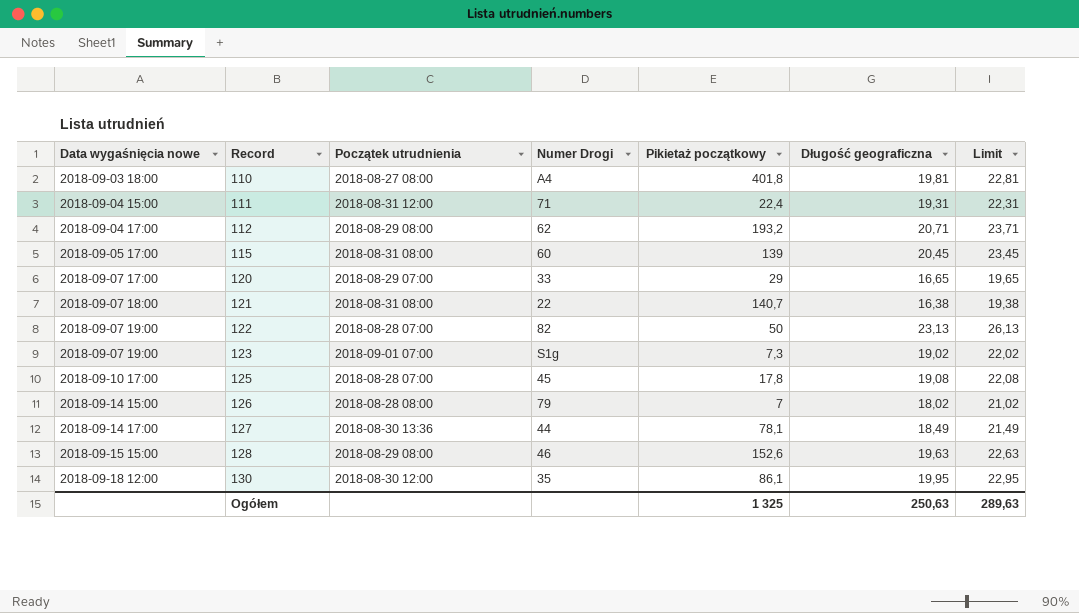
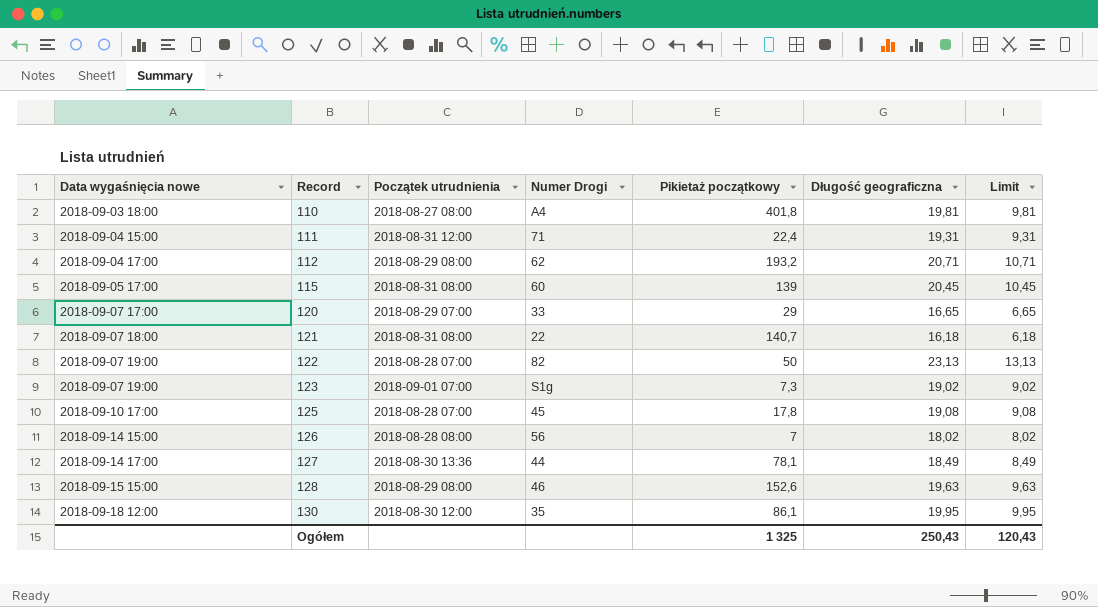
column Limit | formula: [Długość geograficzna] + 3 -> [Długość geograficzna] - 10
121 | Długość geograficzna: 16,38 -> 16,18
126 | Numer Drogi: 79 -> 56
Ogółem | Długość geograficzna: 250,63 -> 250,43
Ogółem | Limit: 289,63 -> 120,43

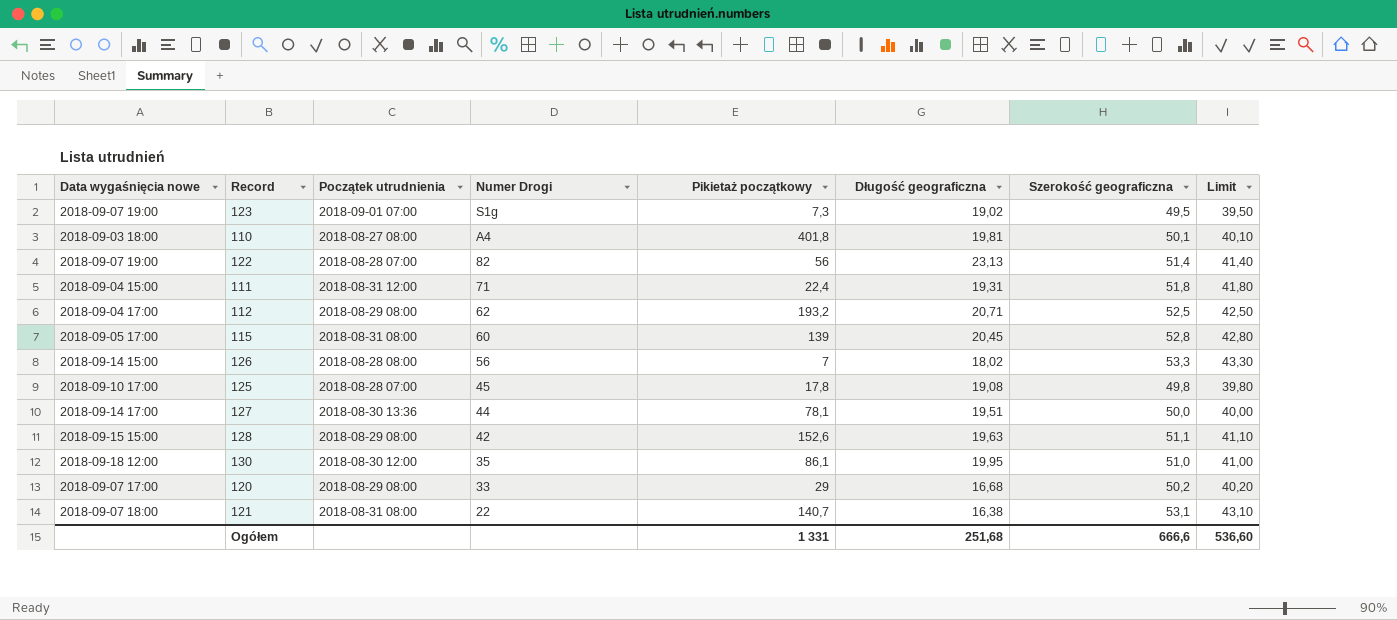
row order: Data wygaśnięcia nowe ascending -> Numer Drogi descending
column Szerokość geograficzna | position: none -> 7
column Limit | formula: [Długość geograficzna] - 10 -> [Szerokość geograficzna] - 10
122 | Pikietaż początkowy: 50 -> 56
127 | Długość geograficzna: 18,49 -> 19,51
128 | Numer Drogi: 46 -> 42
120 | Początek utrudnienia: 2018-08-29 07:00 -> 2018-08-29 08:00
120 | Długość geograficzna: 16,65 -> 16,68
121 | Długość geograficzna: 16,18 -> 16,38
Ogółem | Pikietaż początkowy: 1 325 -> 1 331
Ogółem | Długość geograficzna: 250,43 -> 251,68
Ogółem | Limit: 120,43 -> 536,60

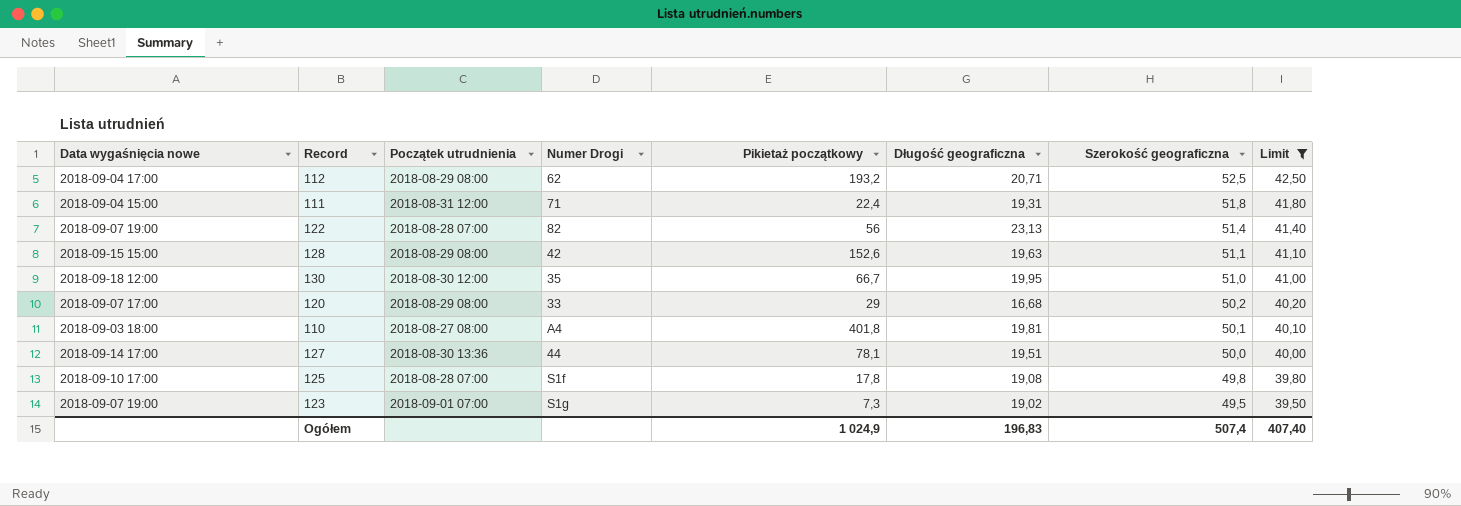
filter: none -> Limit <= 42,50
row order: Numer Drogi descending -> Szerokość geograficzna descending
130 | Pikietaż początkowy: 86,1 -> 66,7
125 | Numer Drogi: 45 -> S1f
Ogółem | Pikietaż początkowy: 1 331 -> 1 024,9
Ogółem | Długość geograficzna: 251,68 -> 196,83
Ogółem | Szerokość geograficzna: 666,6 -> 507,4
Ogółem | Limit: 536,60 -> 407,40

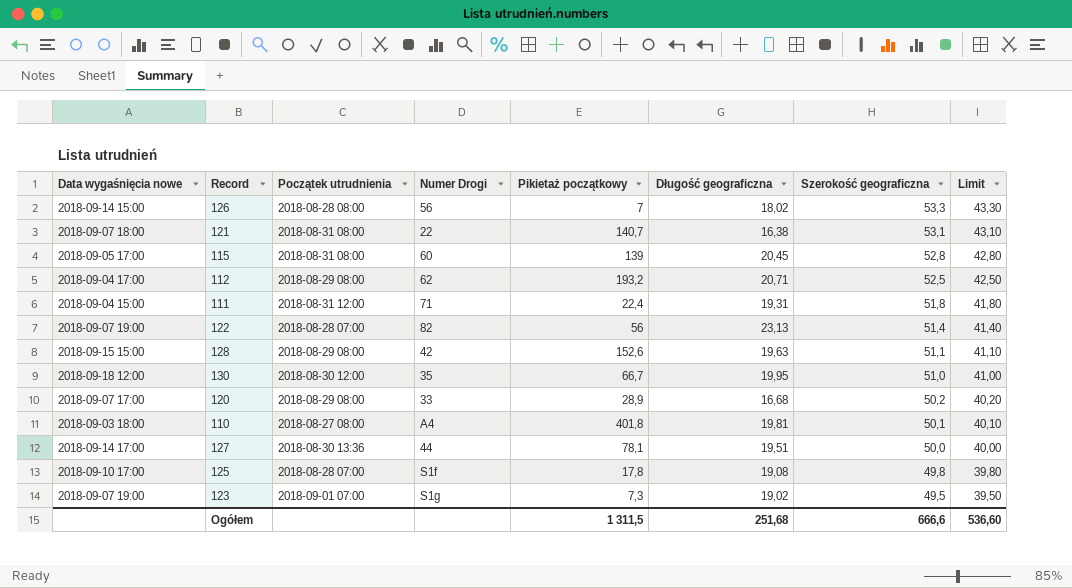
filter: Limit <= 42,50 -> none
120 | Pikietaż początkowy: 29 -> 28,9
Ogółem | Pikietaż początkowy: 1 024,9 -> 1 311,5
Ogółem | Długość geograficzna: 196,83 -> 251,68
Ogółem | Szerokość geograficzna: 507,4 -> 666,6
Ogółem | Limit: 407,40 -> 536,60

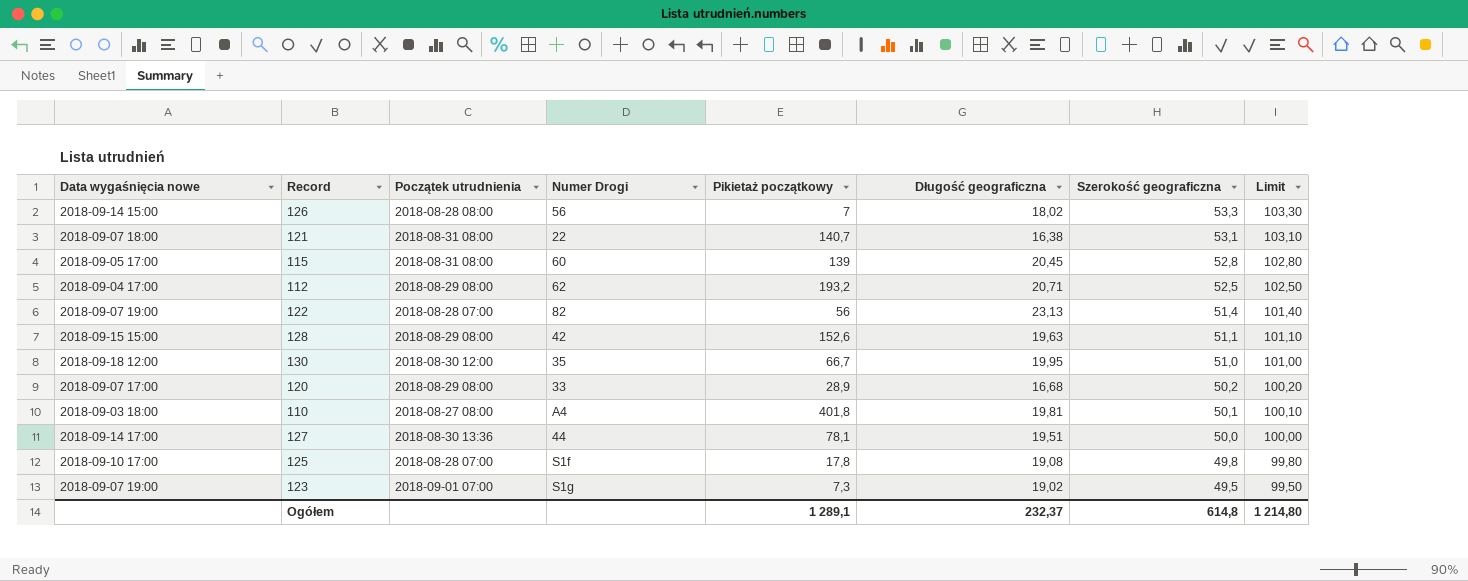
column Limit | formula: [Szerokość geograficzna] - 10 -> [Szerokość geograficzna] + 50
row 111: 2018-09-04 15:00 | 2018-08-31 12:00 | 71 | 22,4 | 19,31 | 51,8 | 41,80 -> none
Ogółem | Pikietaż początkowy: 1 311,5 -> 1 289,1
Ogółem | Długość geograficzna: 251,68 -> 232,37
Ogółem | Szerokość geograficzna: 666,6 -> 614,8
Ogółem | Limit: 536,60 -> 1 214,80

